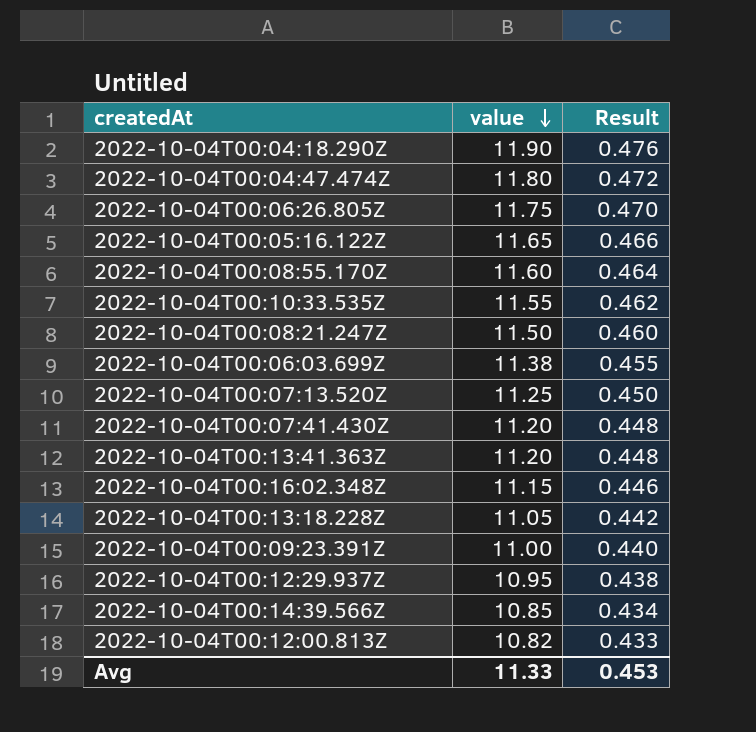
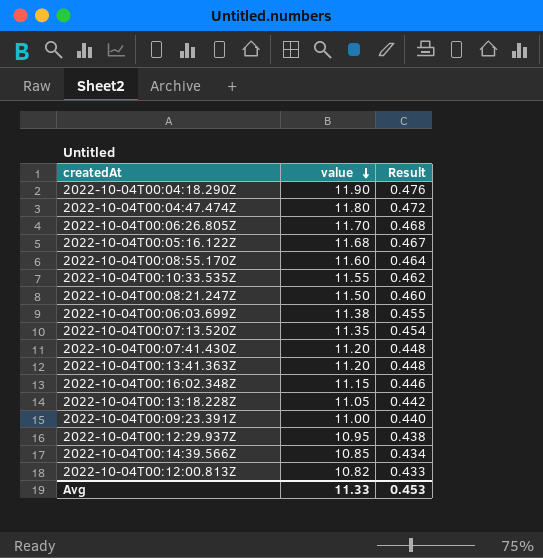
2022-10-04T00:06:26.805Z | value: 11.75 -> 11.70
2022-10-04T00:06:26.805Z | Result: 0.470 -> 0.468
2022-10-04T00:05:16.122Z | value: 11.65 -> 11.68
2022-10-04T00:05:16.122Z | Result: 0.466 -> 0.467
2022-10-04T00:07:13.520Z | value: 11.25 -> 11.35
2022-10-04T00:07:13.520Z | Result: 0.450 -> 0.454

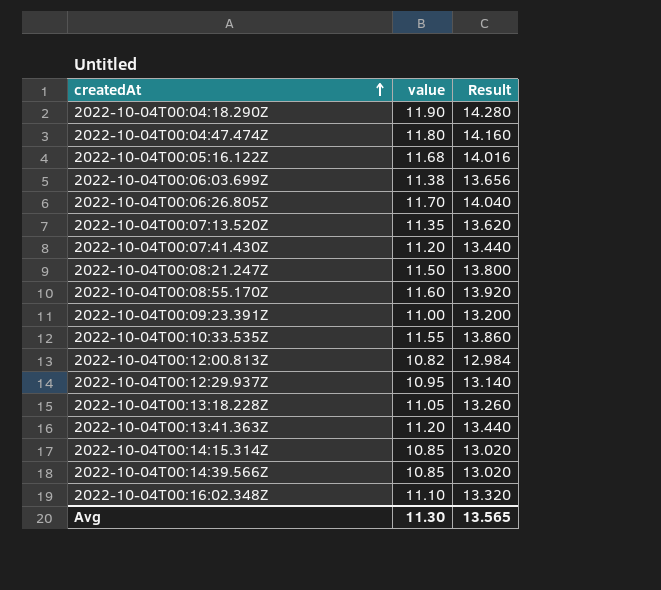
row order: value descending -> createdAt ascending
column Result | formula: [value] * 0.04 -> [value] * 1.2
row 2022-10-04T00:14:15.314Z: none -> 10.85 | 13.020
2022-10-04T00:16:02.348Z | value: 11.15 -> 11.10
Avg | value: 11.33 -> 11.30
Avg | Result: 0.453 -> 13.565

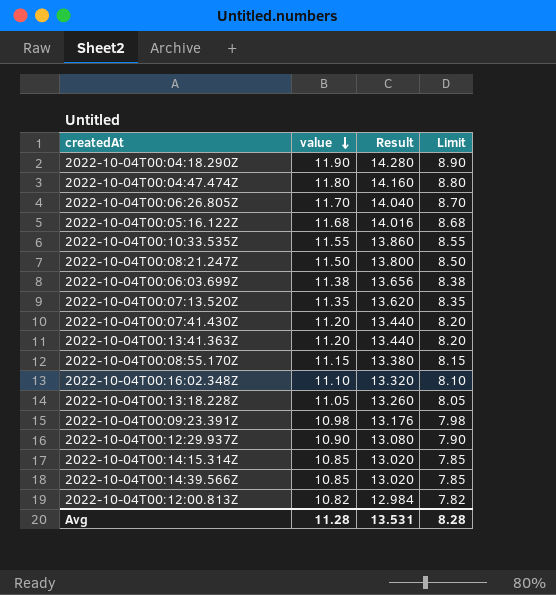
row order: createdAt ascending -> value descending
column Limit | formula: none -> [value] - 3
2022-10-04T00:08:55.170Z | value: 11.60 -> 11.15
2022-10-04T00:08:55.170Z | Result: 13.920 -> 13.380
2022-10-04T00:09:23.391Z | value: 11.00 -> 10.98
2022-10-04T00:09:23.391Z | Result: 13.200 -> 13.176
2022-10-04T00:12:29.937Z | value: 10.95 -> 10.90
2022-10-04T00:12:29.937Z | Result: 13.140 -> 13.080
Avg | value: 11.30 -> 11.28
Avg | Result: 13.565 -> 13.531

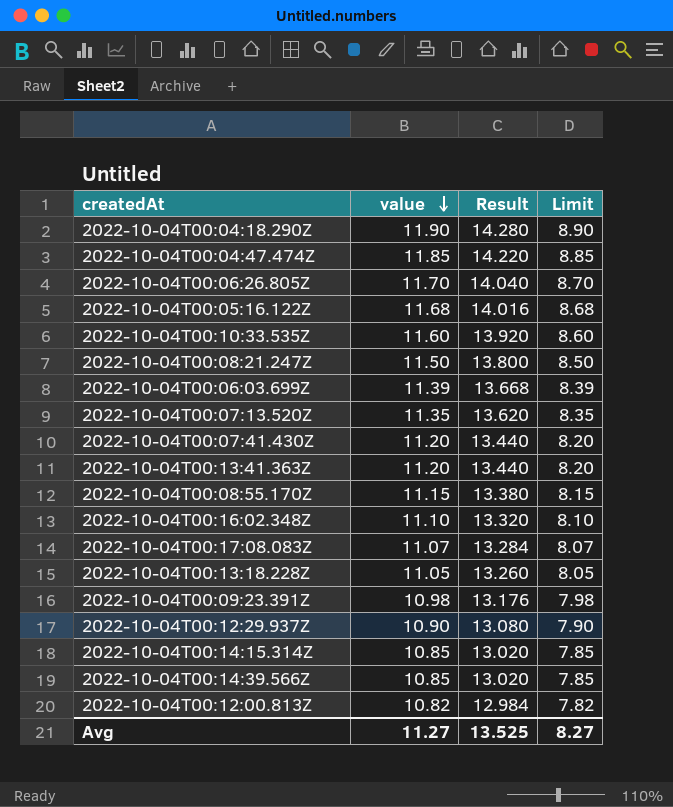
2022-10-04T00:04:47.474Z | value: 11.80 -> 11.85
2022-10-04T00:04:47.474Z | Result: 14.160 -> 14.220
2022-10-04T00:04:47.474Z | Limit: 8.80 -> 8.85
2022-10-04T00:10:33.535Z | value: 11.55 -> 11.60
2022-10-04T00:10:33.535Z | Result: 13.860 -> 13.920
2022-10-04T00:10:33.535Z | Limit: 8.55 -> 8.60
2022-10-04T00:06:03.699Z | value: 11.38 -> 11.39
2022-10-04T00:06:03.699Z | Result: 13.656 -> 13.668
2022-10-04T00:06:03.699Z | Limit: 8.38 -> 8.39
row 2022-10-04T00:17:08.083Z: none -> 11.07 | 13.284 | 8.07
Avg | value: 11.28 -> 11.27
Avg | Result: 13.531 -> 13.525
Avg | Limit: 8.28 -> 8.27

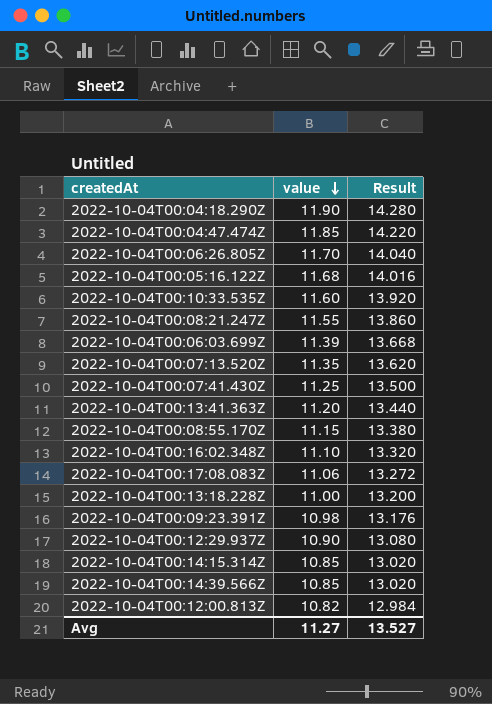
column Limit | formula: [value] - 3 -> none
2022-10-04T00:08:21.247Z | value: 11.50 -> 11.55
2022-10-04T00:08:21.247Z | Result: 13.800 -> 13.860
2022-10-04T00:07:41.430Z | value: 11.20 -> 11.25
2022-10-04T00:07:41.430Z | Result: 13.440 -> 13.500
2022-10-04T00:17:08.083Z | value: 11.07 -> 11.06
2022-10-04T00:17:08.083Z | Result: 13.284 -> 13.272
2022-10-04T00:13:18.228Z | value: 11.05 -> 11.00
2022-10-04T00:13:18.228Z | Result: 13.260 -> 13.200
Avg | Result: 13.525 -> 13.527

